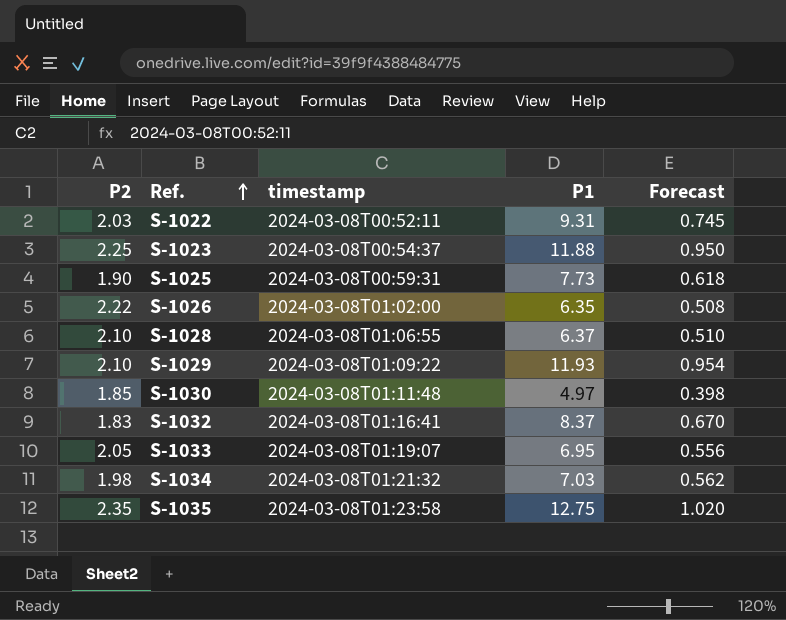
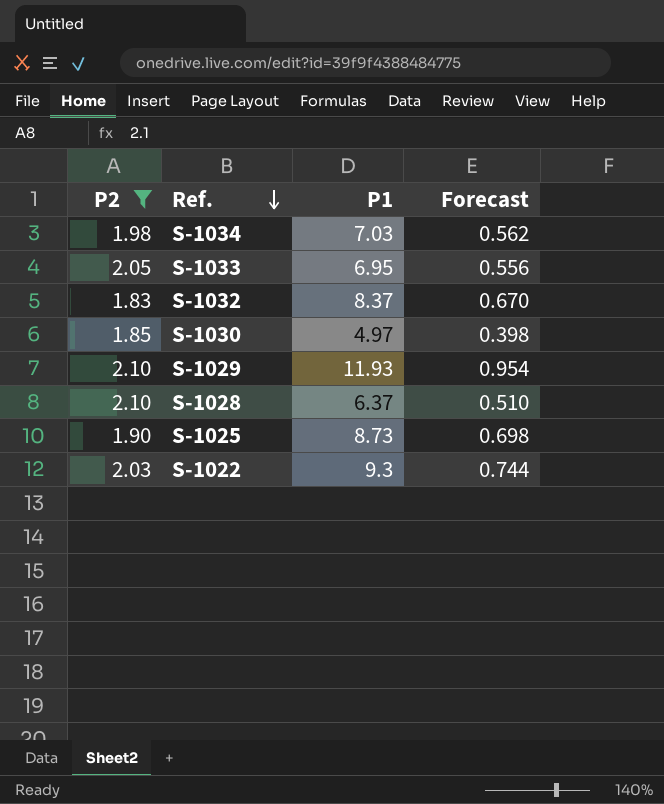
filter: none -> P2 <= 2.10
row order: Ref. ascending -> Ref. descending
column timestamp | position: 3 -> none
S-1025 | P1: 7.73 -> 8.73
S-1025 | Forecast: 0.618 -> 0.698
S-1022 | P1: 9.31 -> 9.3
S-1022 | Forecast: 0.745 -> 0.744

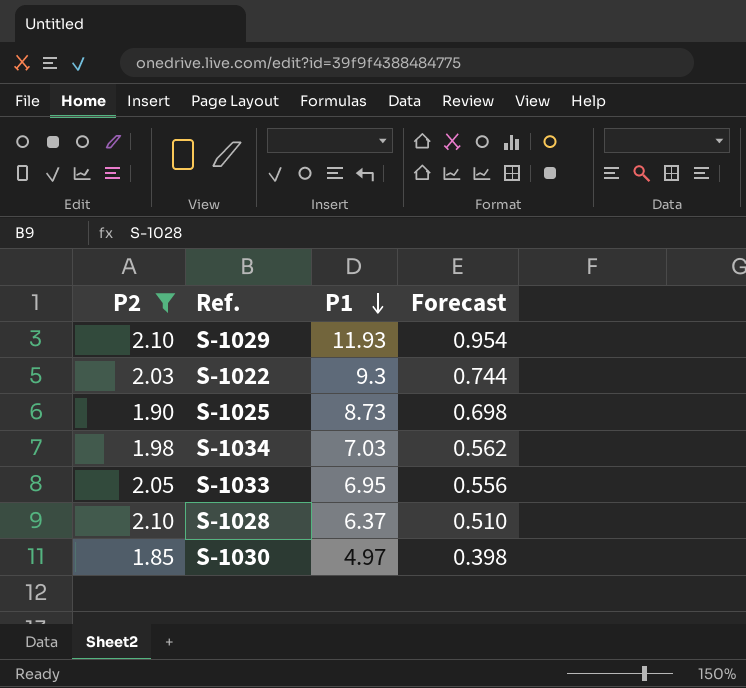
row order: Ref. descending -> P1 descending
row S-1032: 1.83 | 8.37 | 0.670 -> none

